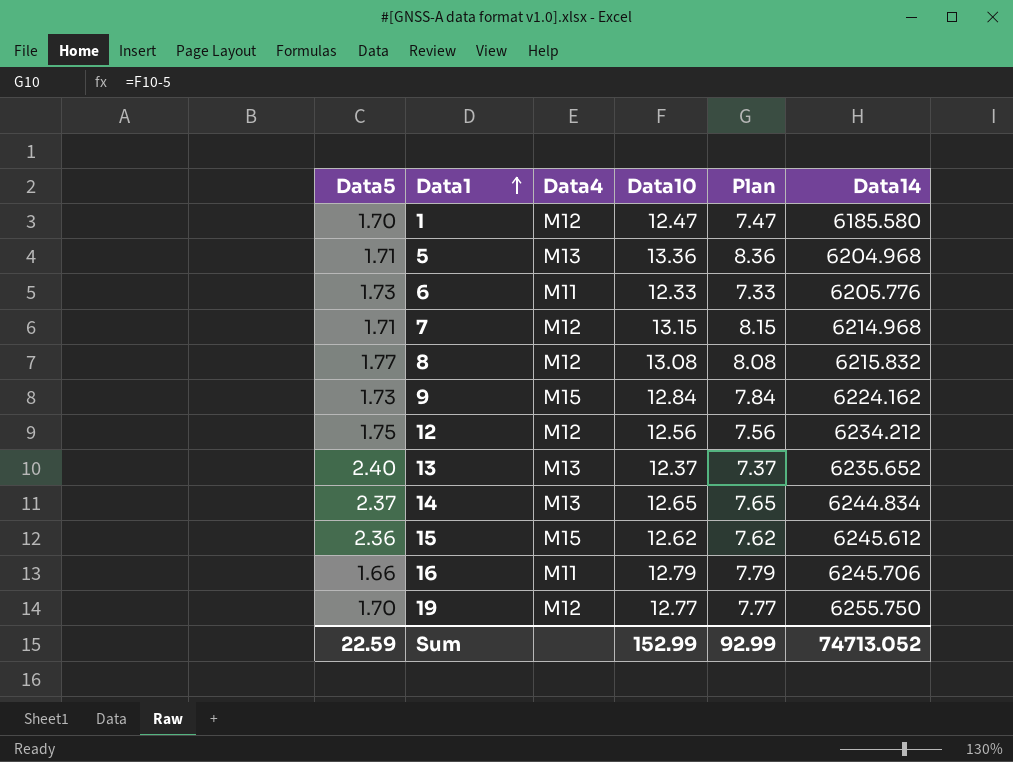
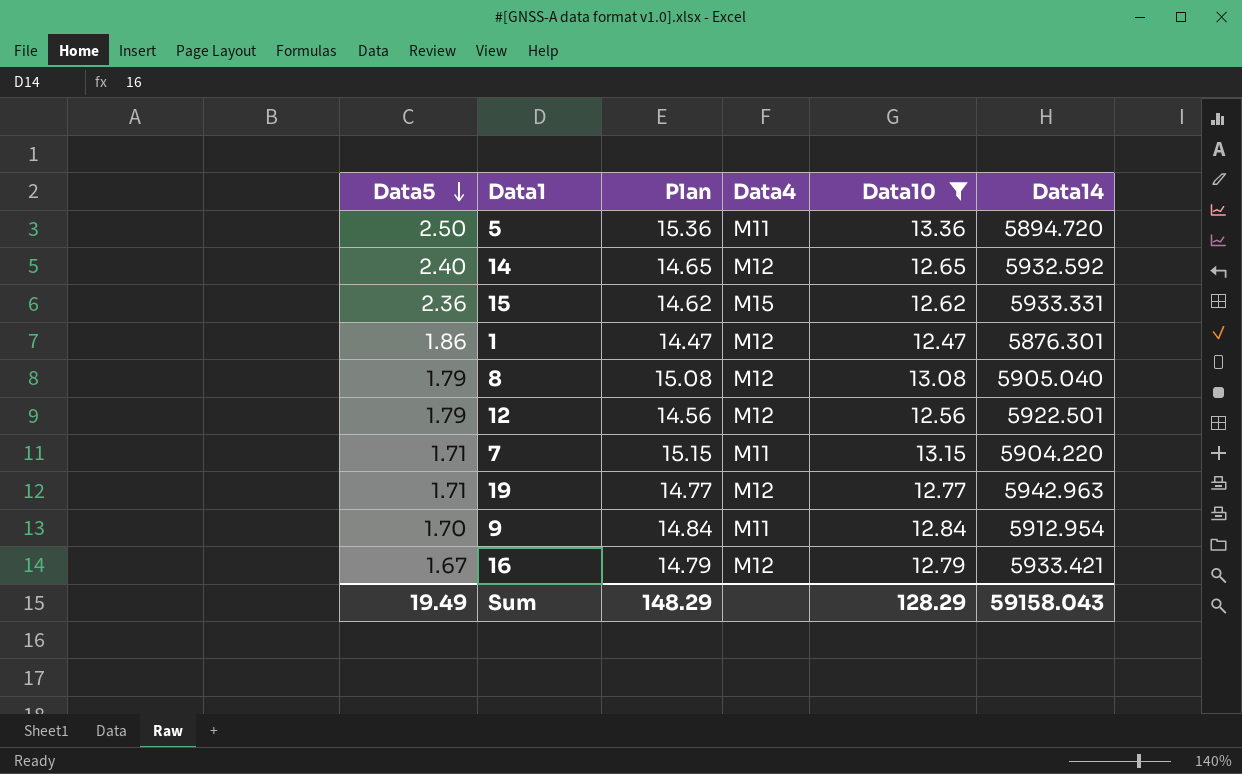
filter: none -> Data10 >= 12.47
row order: Data1 ascending -> Data5 descending
column Plan | formula: [Data10] - 5 -> [Data10] + 2
column Plan | position: 5 -> 3
5 | Data5: 1.71 -> 2.50
5 | Data4: M13 -> M11
5 | Data14: 6204.968 -> 5894.720
14 | Data5: 2.37 -> 2.40
14 | Data4: M13 -> M12
14 | Data14: 6244.834 -> 5932.592
15 | Data14: 6245.612 -> 5933.331
1 | Data5: 1.70 -> 1.86
1 | Data14: 6185.580 -> 5876.301
8 | Data5: 1.77 -> 1.79
8 | Data14: 6215.832 -> 5905.040
12 | Data5: 1.75 -> 1.79
12 | Data14: 6234.212 -> 5922.501
7 | Data4: M12 -> M11
7 | Data14: 6214.968 -> 5904.220
19 | Data5: 1.70 -> 1.71
19 | Data14: 6255.750 -> 5942.963
9 | Data5: 1.73 -> 1.70
9 | Data4: M15 -> M11
9 | Data14: 6224.162 -> 5912.954
16 | Data5: 1.66 -> 1.67
16 | Data4: M11 -> M12
16 | Data14: 6245.706 -> 5933.421
Sum | Data5: 22.59 -> 19.49
Sum | Plan: 92.99 -> 148.29
Sum | Data10: 152.99 -> 128.29
Sum | Data14: 74713.052 -> 59158.043

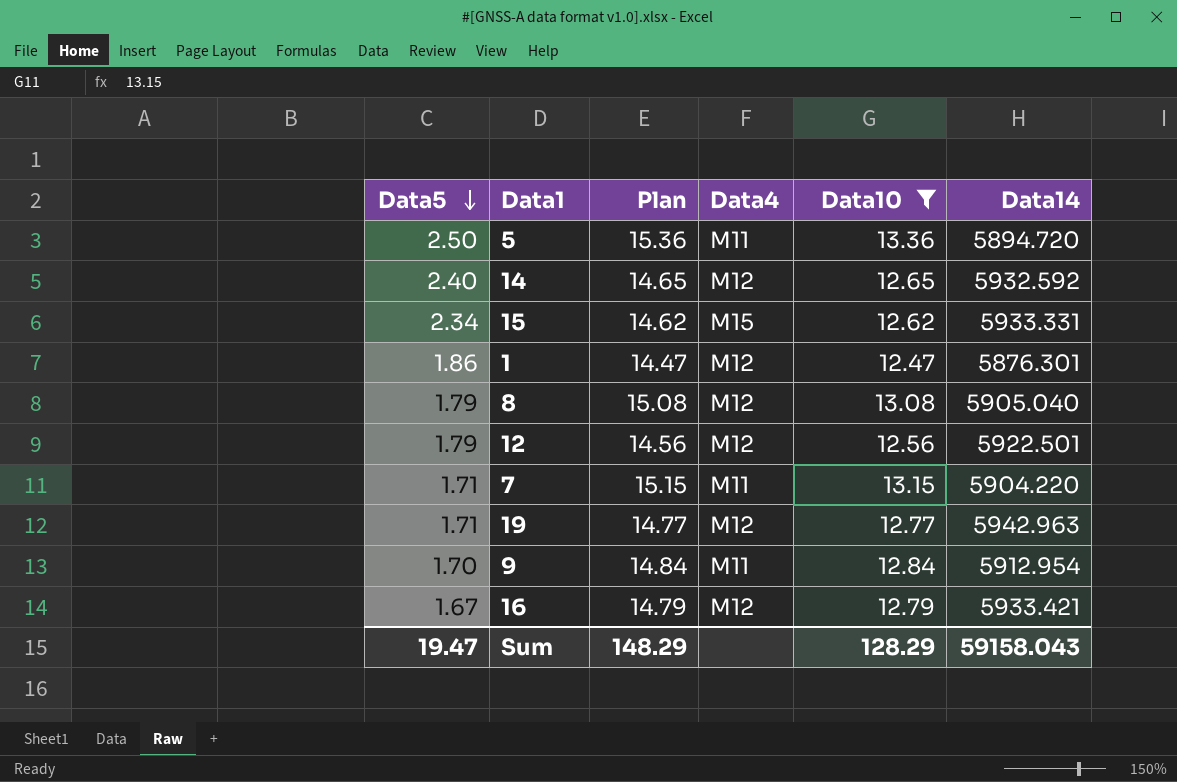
15 | Data5: 2.36 -> 2.34
Sum | Data5: 19.49 -> 19.47

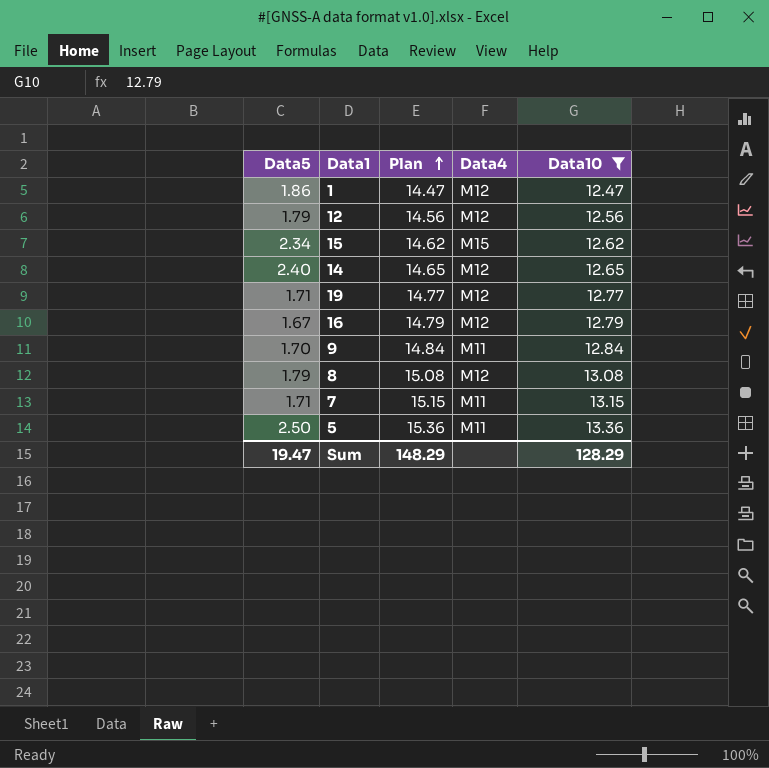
row order: Data5 descending -> Plan ascending
column Data14 | position: 6 -> none

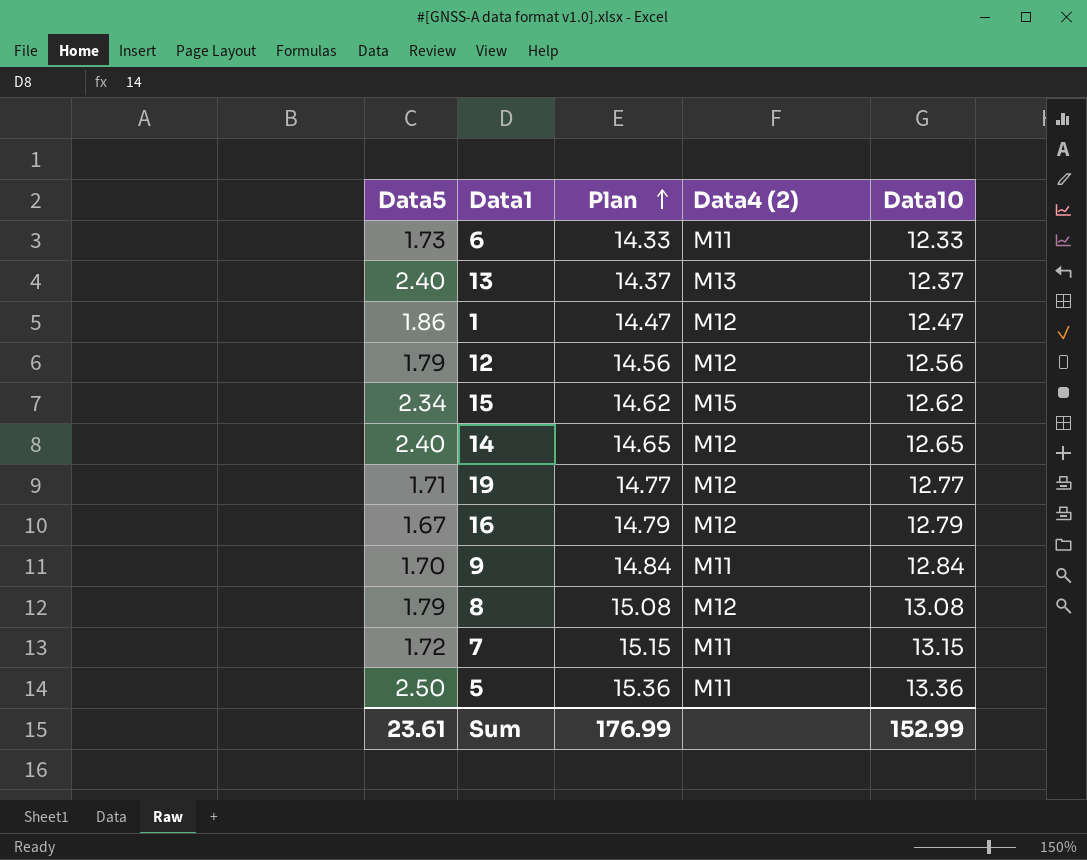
filter: Data10 >= 12.47 -> none
column name: Data4 -> Data4 (2)
7 | Data5: 1.71 -> 1.72
Sum | Data5: 19.47 -> 23.61
Sum | Plan: 148.29 -> 176.99
Sum | Data10: 128.29 -> 152.99

